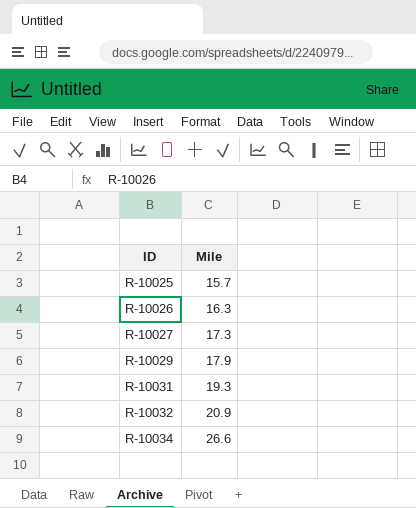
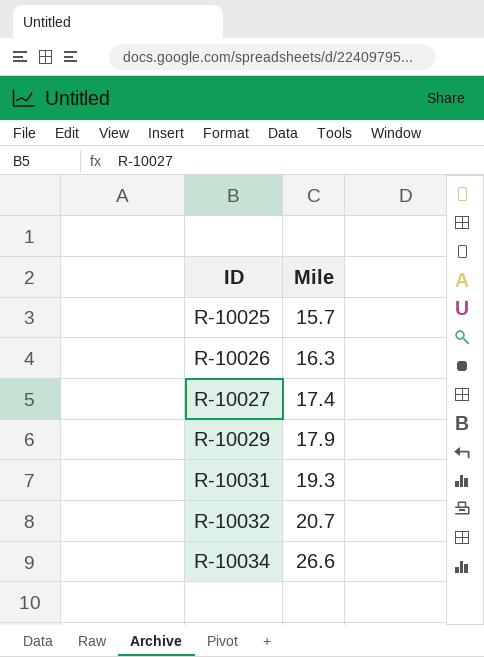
R-10027 | Mile: 17.3 -> 17.4
R-10032 | Mile: 20.9 -> 20.7

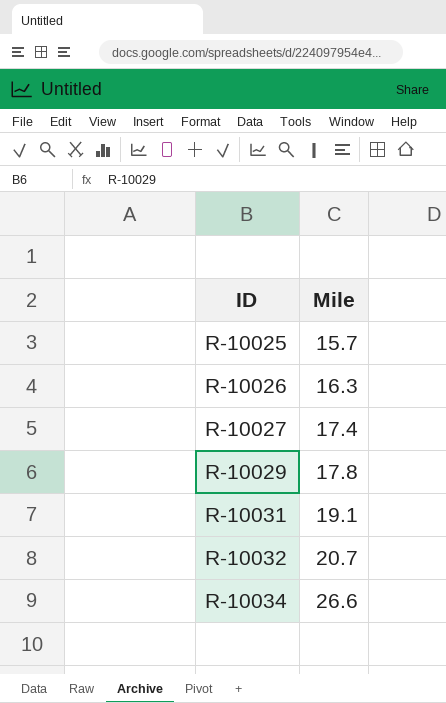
R-10029 | Mile: 17.9 -> 17.8
R-10031 | Mile: 19.3 -> 19.1

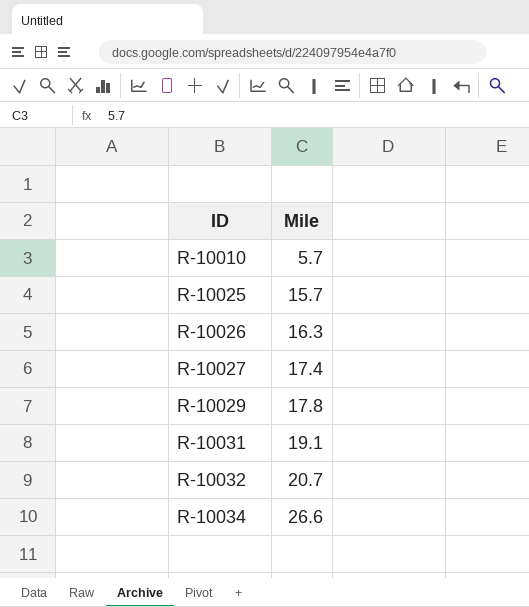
row R-10010: none -> 5.7

